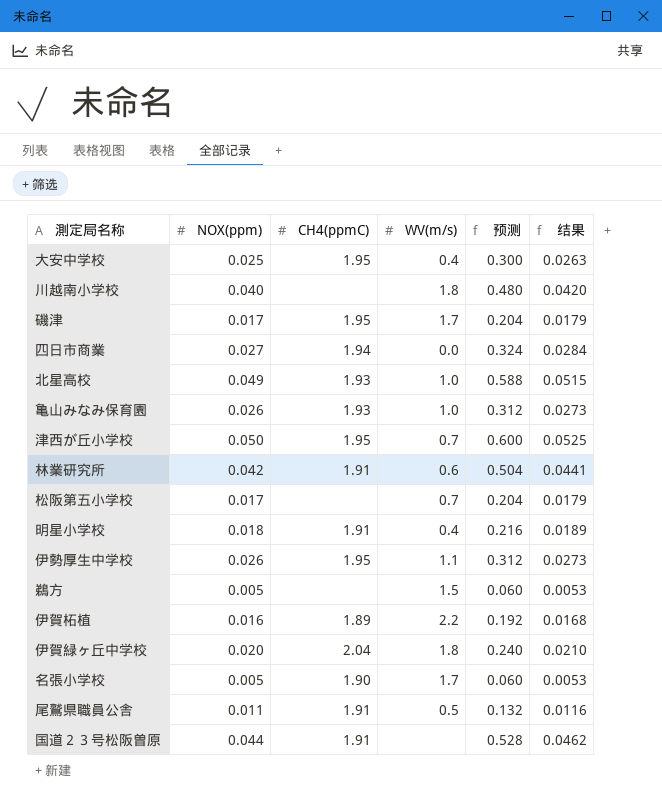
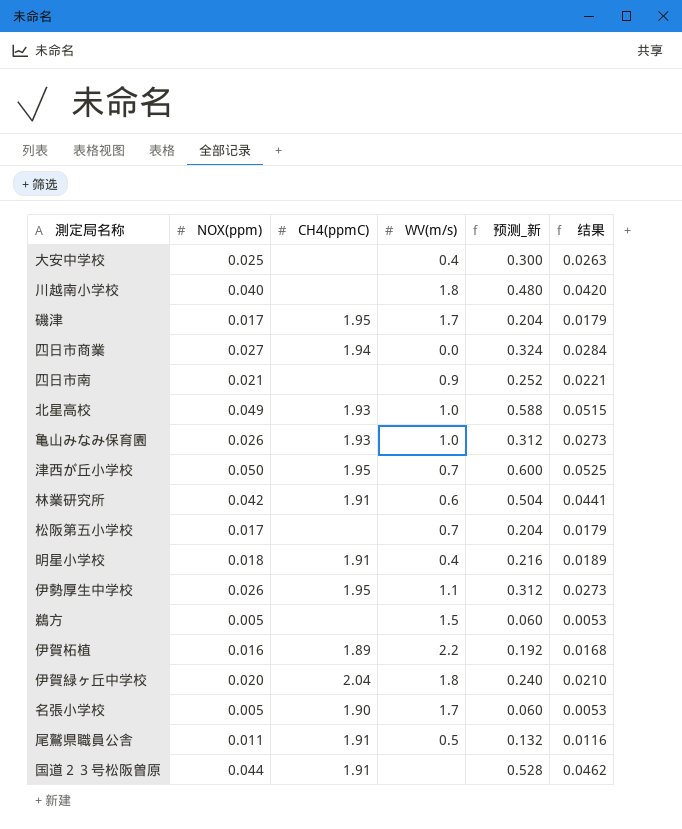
column name: 预测 -> 预测_新
大安中学校 | CH4(ppmC): 1.95 -> none
row 四日市南: none -> 0.021 | none | 0.9 | 0.252 | 0.0221

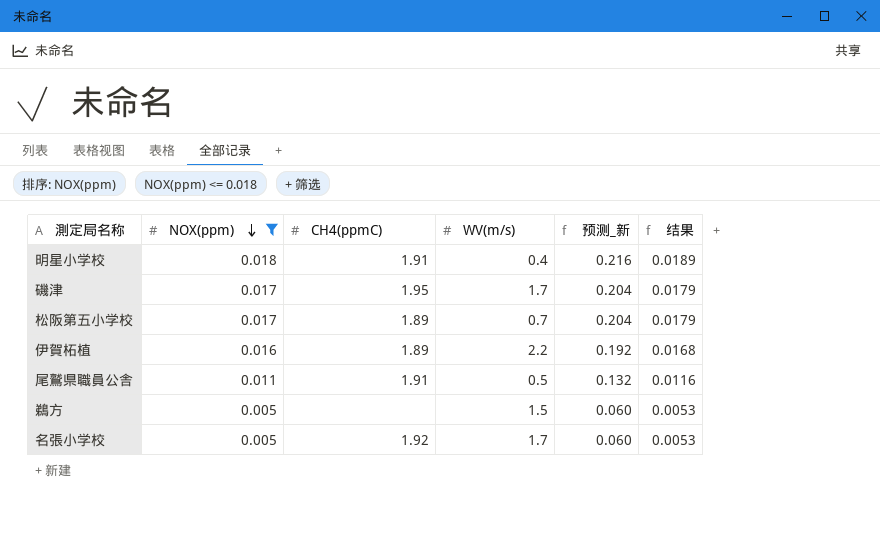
filter: none -> NOX(ppm) <= 0.018
row order: none -> NOX(ppm) descending
松阪第五小学校 | CH4(ppmC): none -> 1.89
名張小学校 | CH4(ppmC): 1.90 -> 1.92

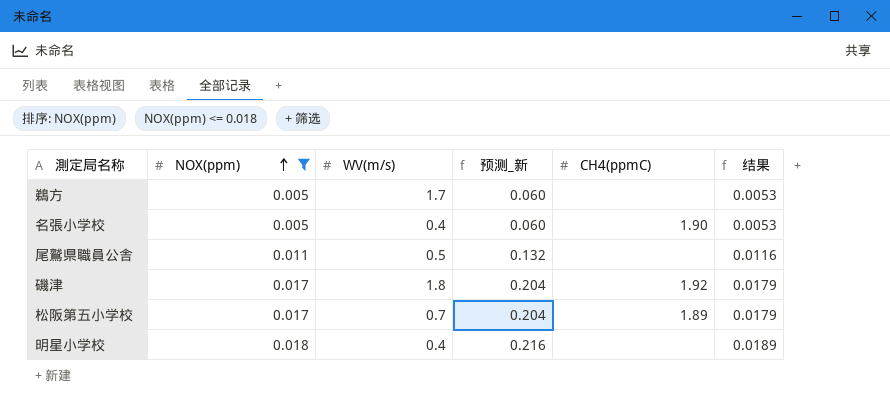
row order: NOX(ppm) descending -> NOX(ppm) ascending
column CH4(ppmC) | position: 3 -> 5
row 伊賀柘植: 0.016 | 1.89 | 2.2 | 0.192 | 0.0168 -> none
鵜方 | WV(m/s): 1.5 -> 1.7
名張小学校 | WV(m/s): 1.7 -> 0.4
名張小学校 | CH4(ppmC): 1.92 -> 1.90
尾鷲県職員公舎 | CH4(ppmC): 1.91 -> none
磯津 | WV(m/s): 1.7 -> 1.8
磯津 | CH4(ppmC): 1.95 -> 1.92
明星小学校 | CH4(ppmC): 1.91 -> none

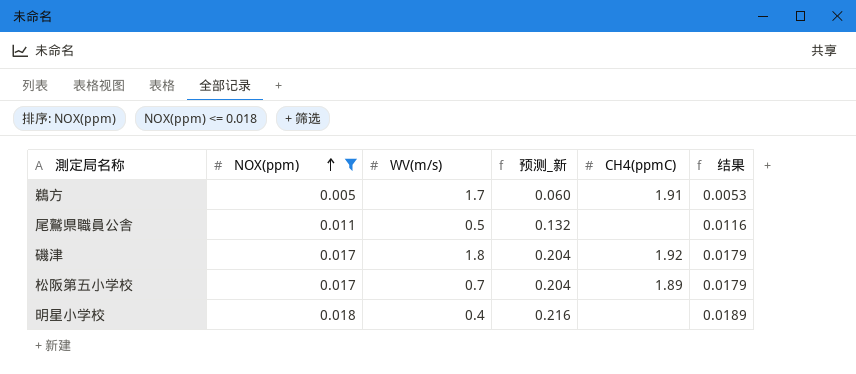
row 名張小学校: 0.005 | 0.4 | 0.060 | 1.90 | 0.0053 -> none
鵜方 | CH4(ppmC): none -> 1.91

